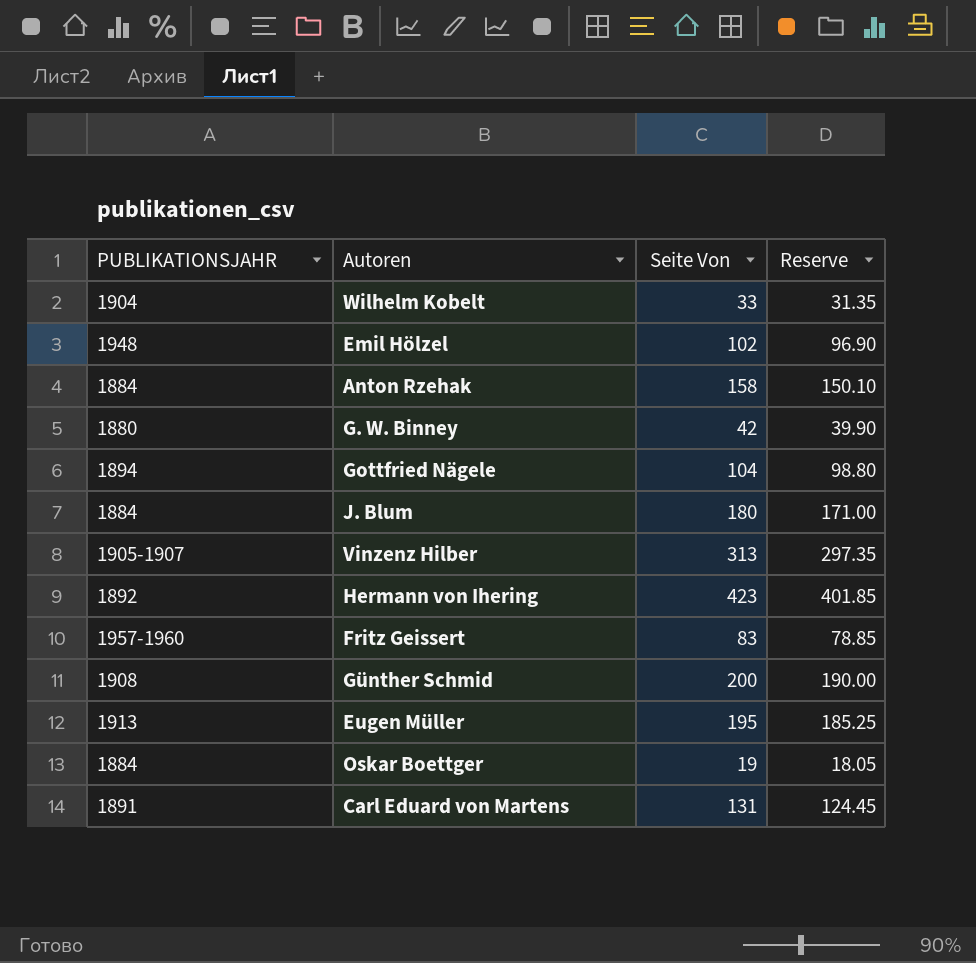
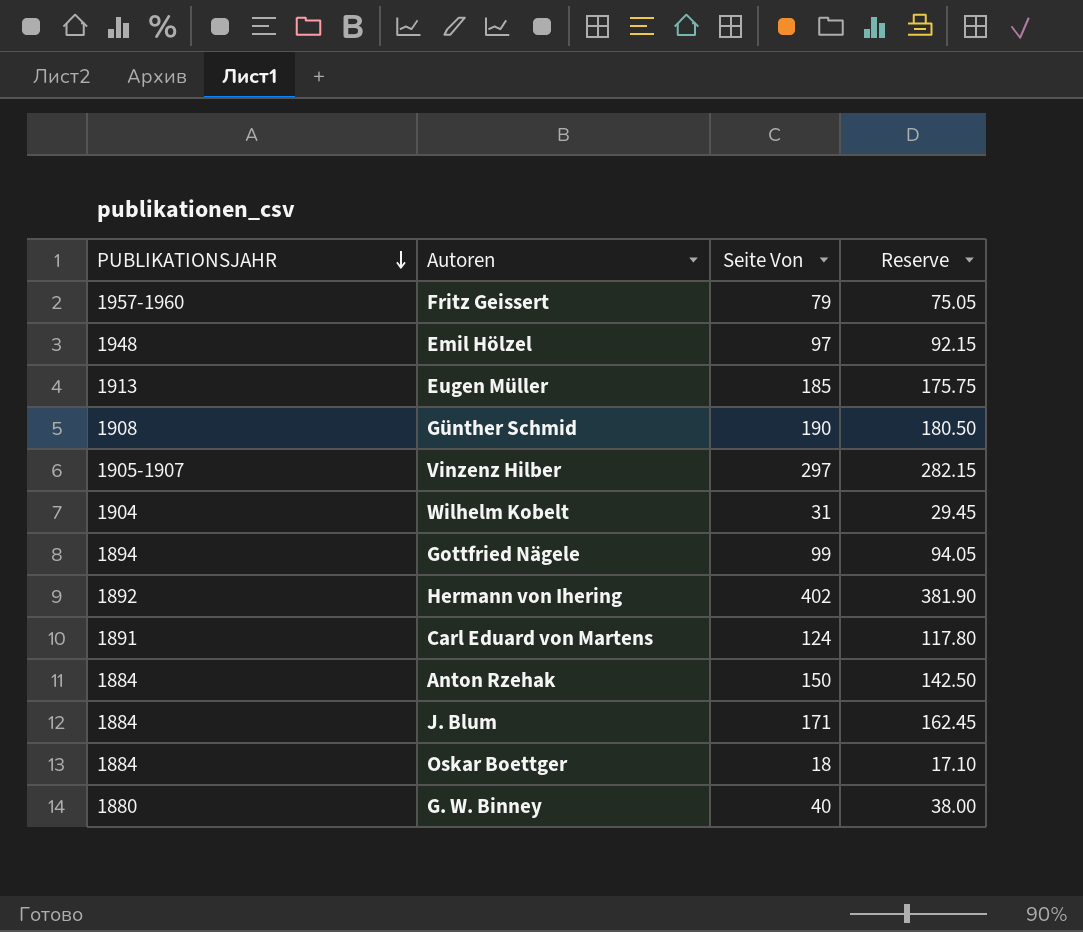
row order: none -> PUBLIKATIONSJAHR descending
Fritz Geissert | Seite Von: 83 -> 79
Fritz Geissert | Reserve: 78.85 -> 75.05
Emil Hölzel | Seite Von: 102 -> 97
Emil Hölzel | Reserve: 96.90 -> 92.15
Eugen Müller | Seite Von: 195 -> 185
Eugen Müller | Reserve: 185.25 -> 175.75
Günther Schmid | Seite Von: 200 -> 190
Günther Schmid | Reserve: 190.00 -> 180.50
Vinzenz Hilber | Seite Von: 313 -> 297
Vinzenz Hilber | Reserve: 297.35 -> 282.15
Wilhelm Kobelt | Seite Von: 33 -> 31
Wilhelm Kobelt | Reserve: 31.35 -> 29.45
Gottfried Nägele | Seite Von: 104 -> 99
Gottfried Nägele | Reserve: 98.80 -> 94.05
Hermann von Ihering | Seite Von: 423 -> 402
Hermann von Ihering | Reserve: 401.85 -> 381.90
Carl Eduard von Martens | Seite Von: 131 -> 124
Carl Eduard von Martens | Reserve: 124.45 -> 117.80
Anton Rzehak | Seite Von: 158 -> 150
Anton Rzehak | Reserve: 150.10 -> 142.50
J. Blum | Seite Von: 180 -> 171
J. Blum | Reserve: 171.00 -> 162.45
Oskar Boettger | Seite Von: 19 -> 18
Oskar Boettger | Reserve: 18.05 -> 17.10
G. W. Binney | Seite Von: 42 -> 40
G. W. Binney | Reserve: 39.90 -> 38.00

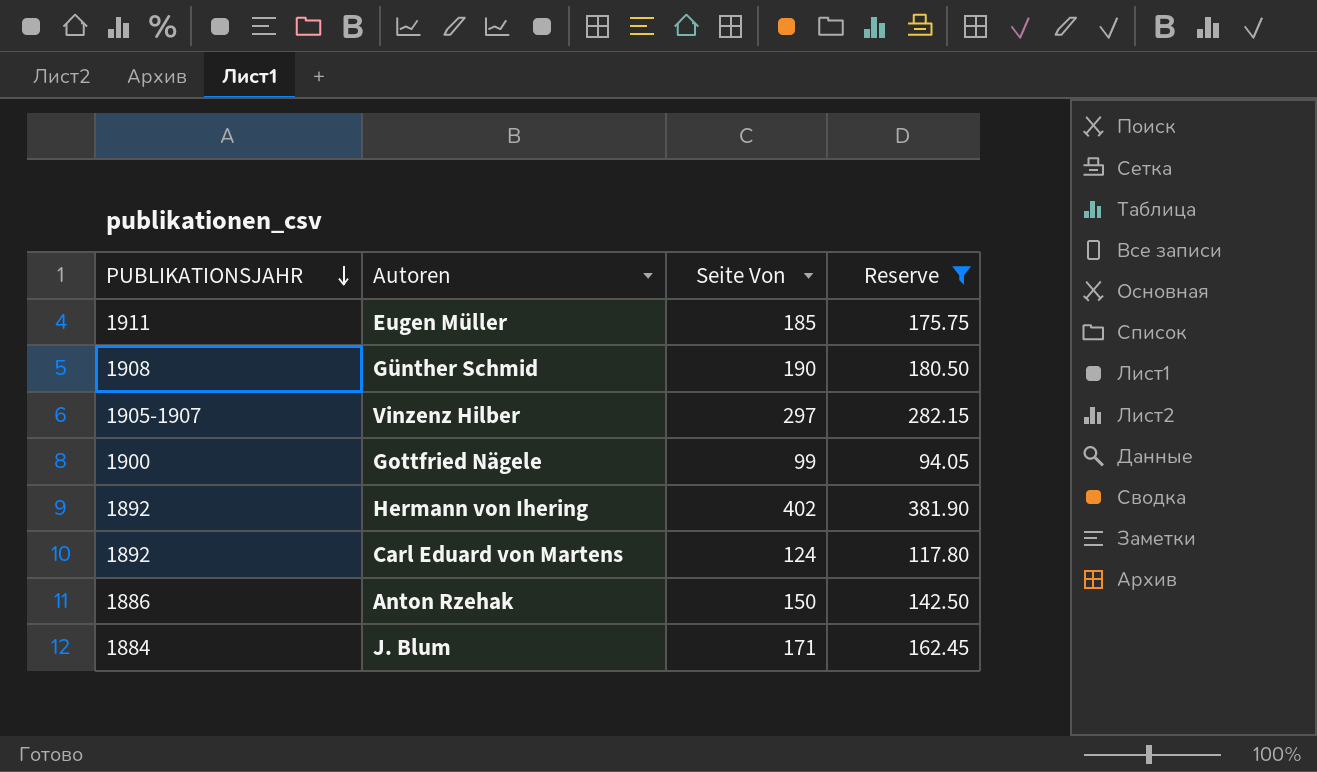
filter: none -> Reserve >= 94.05
Eugen Müller | PUBLIKATIONSJAHR: 1913 -> 1911
Gottfried Nägele | PUBLIKATIONSJAHR: 1894 -> 1900
Carl Eduard von Martens | PUBLIKATIONSJAHR: 1891 -> 1892
Anton Rzehak | PUBLIKATIONSJAHR: 1884 -> 1886

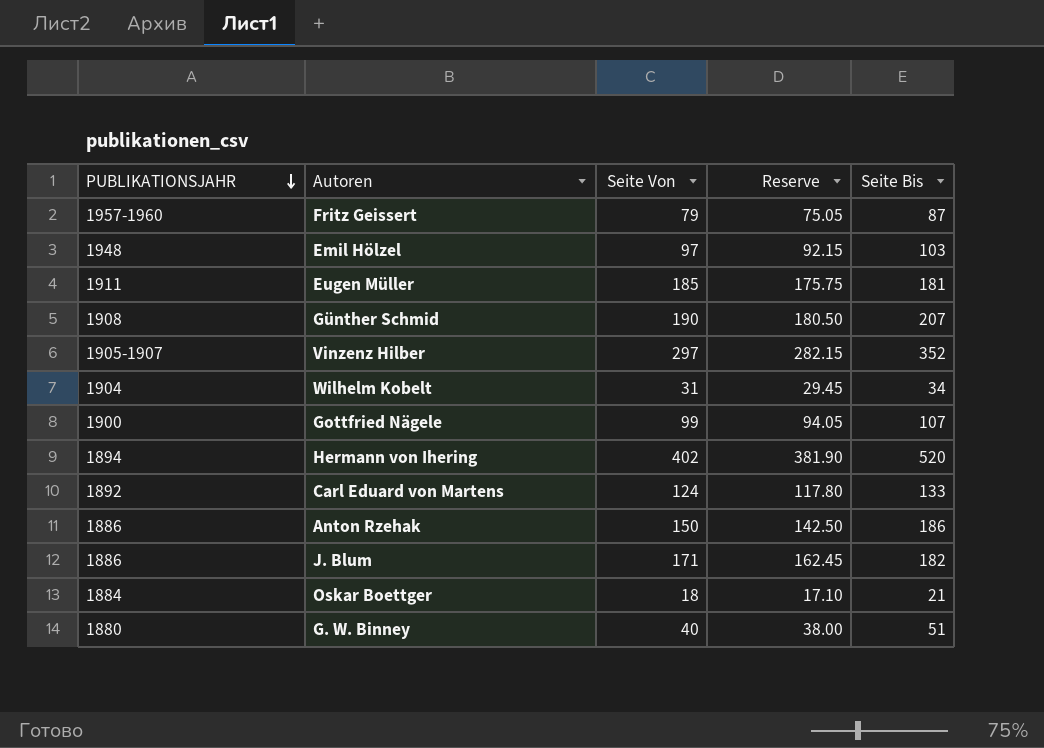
filter: Reserve >= 94.05 -> none
column Seite Bis | position: none -> 5
Hermann von Ihering | PUBLIKATIONSJAHR: 1892 -> 1894
J. Blum | PUBLIKATIONSJAHR: 1884 -> 1886

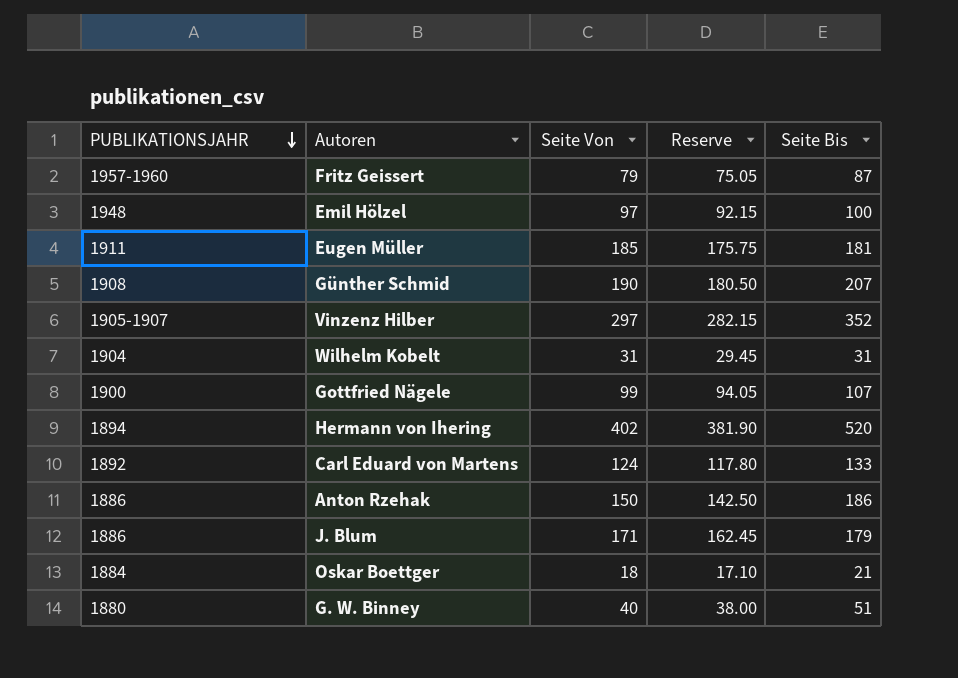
Emil Hölzel | Seite Bis: 103 -> 100
Wilhelm Kobelt | Seite Bis: 34 -> 31
J. Blum | Seite Bis: 182 -> 179

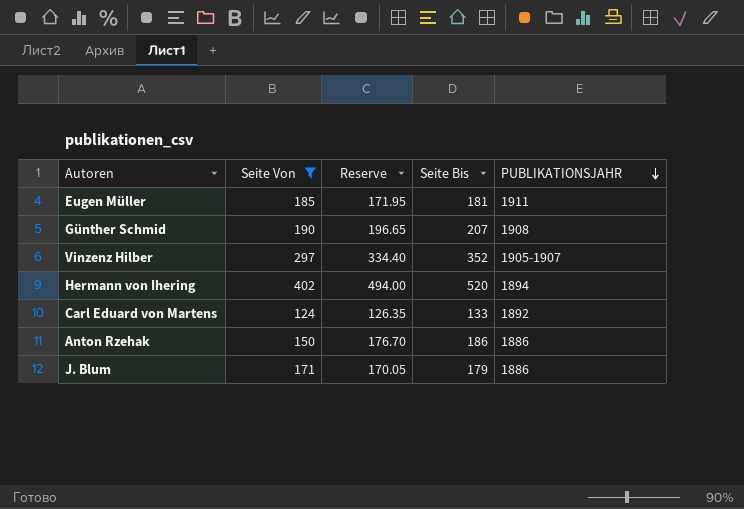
filter: none -> Seite Von >= 124
column Reserve | formula: [Seite Von] * 0.95 -> [Seite Bis] * 0.95
column PUBLIKATIONSJAHR | position: 1 -> 5

